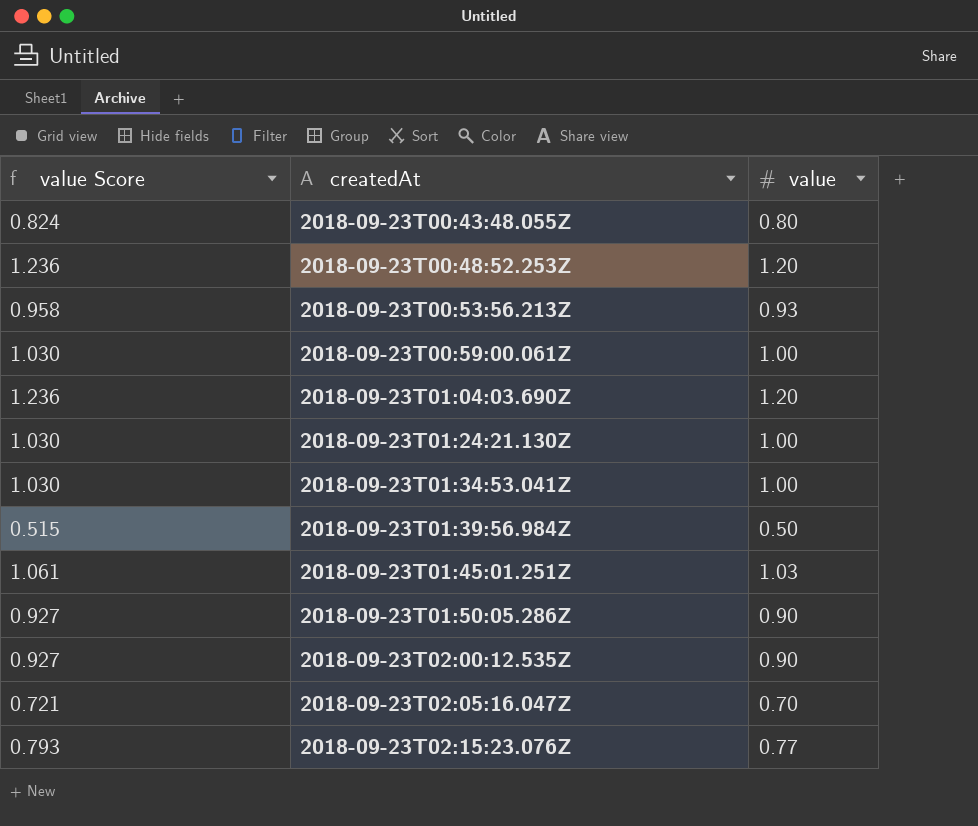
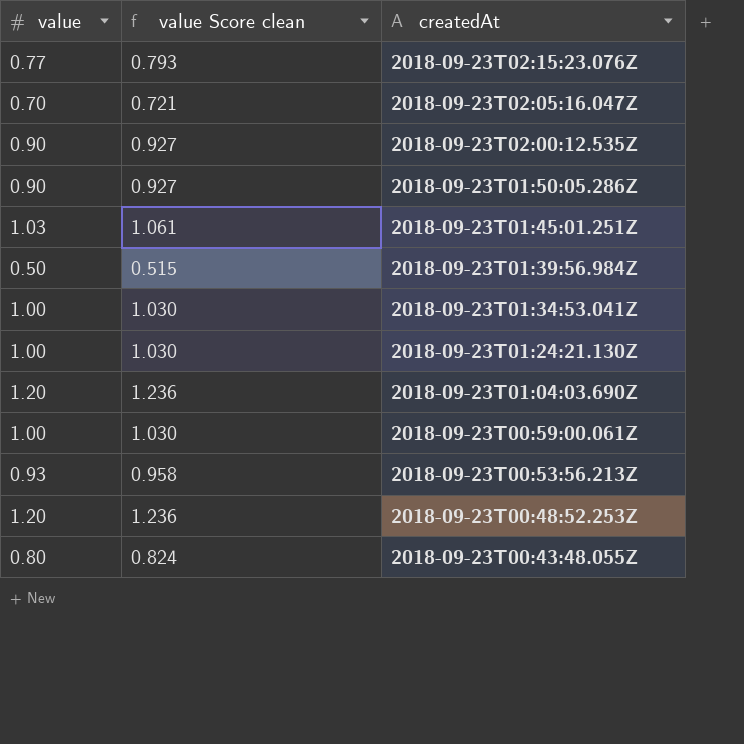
row order: createdAt ascending -> createdAt descending
column value | position: 3 -> 1
column name: value Score -> value Score clean

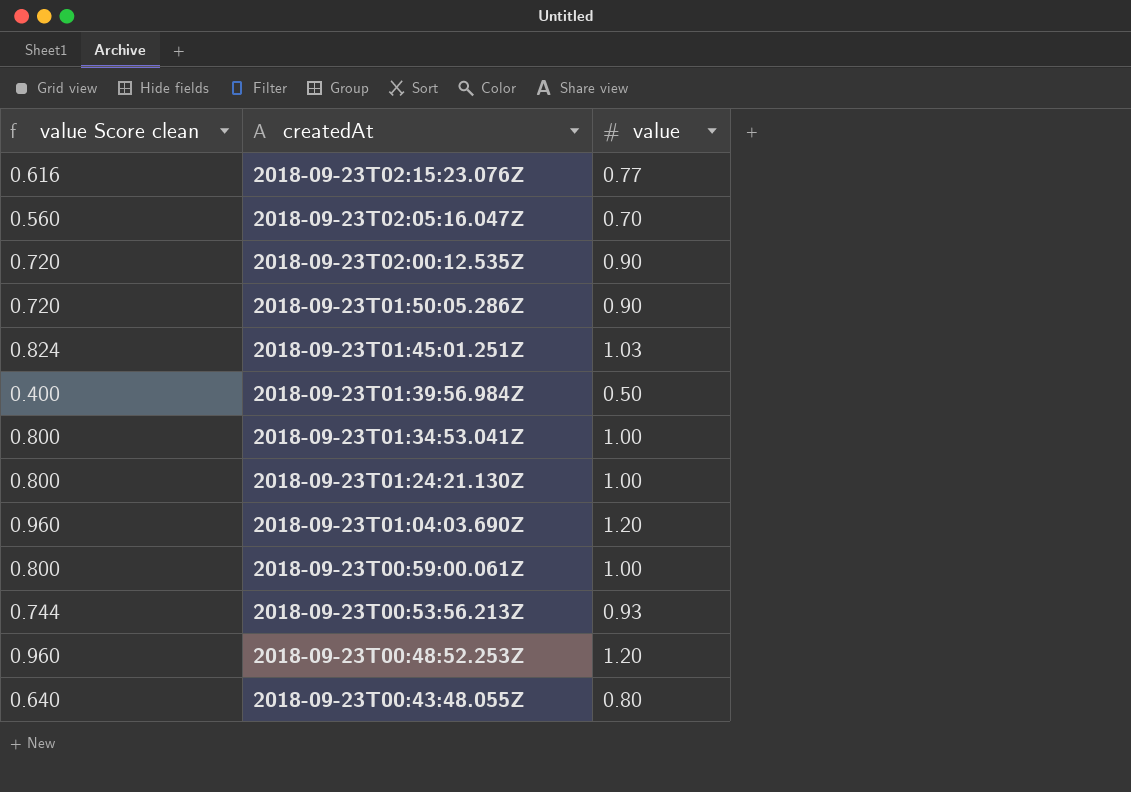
column value Score clean | formula: [value] * 1.03 -> [value] * 0.8
column value | position: 1 -> 3

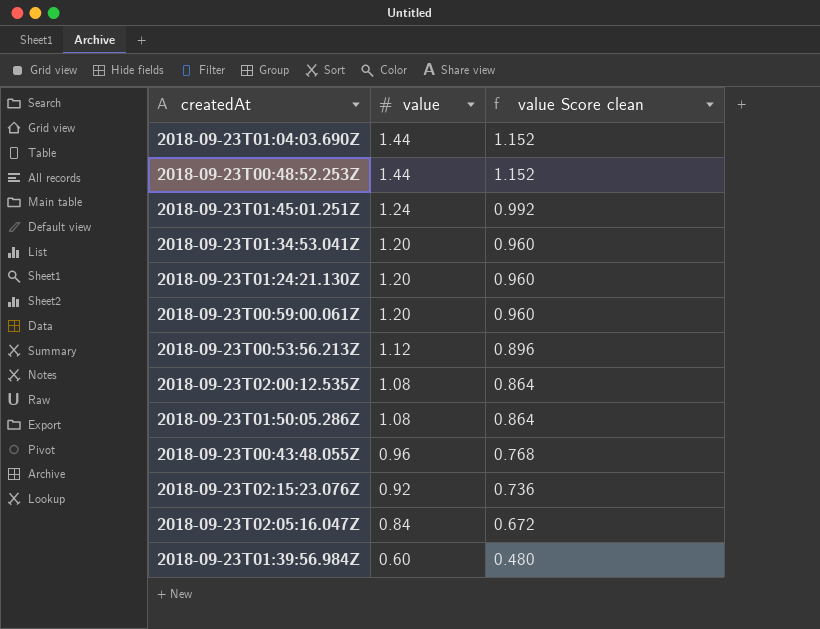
row order: createdAt descending -> value descending
column value Score clean | position: 1 -> 3
2018-09-23T01:04:03.690Z | value: 1.20 -> 1.44
2018-09-23T01:04:03.690Z | value Score clean: 0.960 -> 1.152
2018-09-23T00:48:52.253Z | value: 1.20 -> 1.44
2018-09-23T00:48:52.253Z | value Score clean: 0.960 -> 1.152
2018-09-23T01:45:01.251Z | value: 1.03 -> 1.24
2018-09-23T01:45:01.251Z | value Score clean: 0.824 -> 0.992
2018-09-23T01:34:53.041Z | value: 1.00 -> 1.20
2018-09-23T01:34:53.041Z | value Score clean: 0.800 -> 0.960
2018-09-23T01:24:21.130Z | value: 1.00 -> 1.20
2018-09-23T01:24:21.130Z | value Score clean: 0.800 -> 0.960
2018-09-23T00:59:00.061Z | value: 1.00 -> 1.20
2018-09-23T00:59:00.061Z | value Score clean: 0.800 -> 0.960
2018-09-23T00:53:56.213Z | value: 0.93 -> 1.12
2018-09-23T00:53:56.213Z | value Score clean: 0.744 -> 0.896
2018-09-23T02:00:12.535Z | value: 0.90 -> 1.08
2018-09-23T02:00:12.535Z | value Score clean: 0.720 -> 0.864
2018-09-23T01:50:05.286Z | value: 0.90 -> 1.08
2018-09-23T01:50:05.286Z | value Score clean: 0.720 -> 0.864
2018-09-23T00:43:48.055Z | value: 0.80 -> 0.96
2018-09-23T00:43:48.055Z | value Score clean: 0.640 -> 0.768
2018-09-23T02:15:23.076Z | value: 0.77 -> 0.92
2018-09-23T02:15:23.076Z | value Score clean: 0.616 -> 0.736
2018-09-23T02:05:16.047Z | value: 0.70 -> 0.84
2018-09-23T02:05:16.047Z | value Score clean: 0.560 -> 0.672
2018-09-23T01:39:56.984Z | value: 0.50 -> 0.60
2018-09-23T01:39:56.984Z | value Score clean: 0.400 -> 0.480

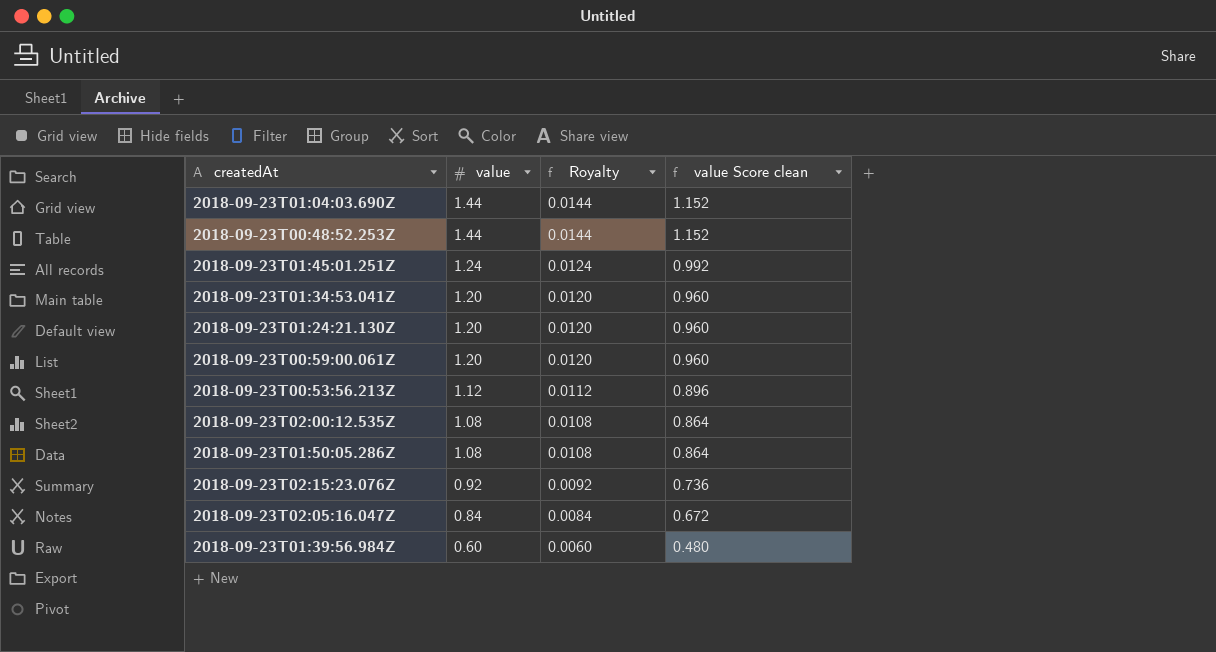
column Royalty | formula: none -> [value] * 0.01
row 2018-09-23T00:43:48.055Z: 0.96 | 0.768 -> none

